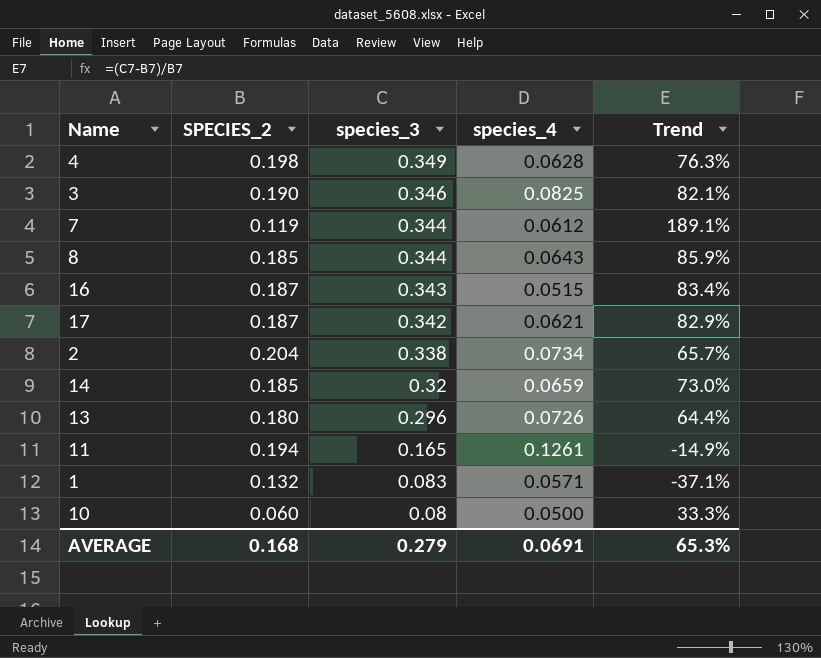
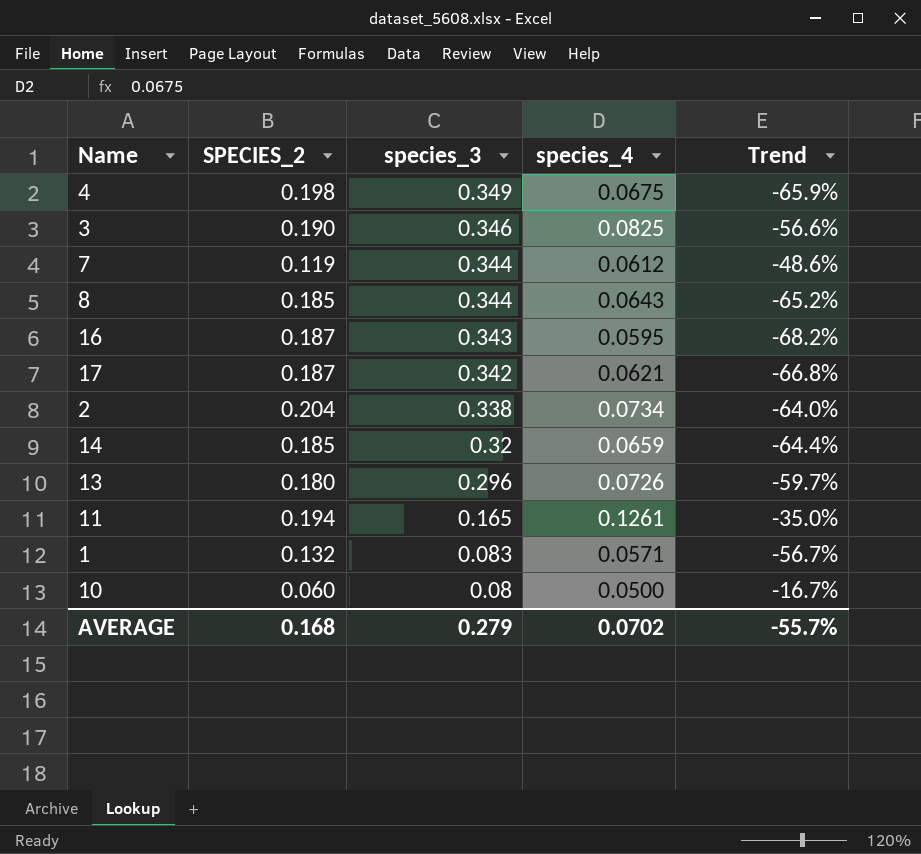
column Trend | formula: ([species_3] - [SPECIES_2]) / [SPECIES_2] -> ([species_4] - [SPECIES_2]) / [SPECIES_2]
4 | species_4: 0.0628 -> 0.0675
16 | species_4: 0.0515 -> 0.0595
AVERAGE | species_4: 0.0691 -> 0.0702
AVERAGE | Trend: 65.3% -> -55.7%

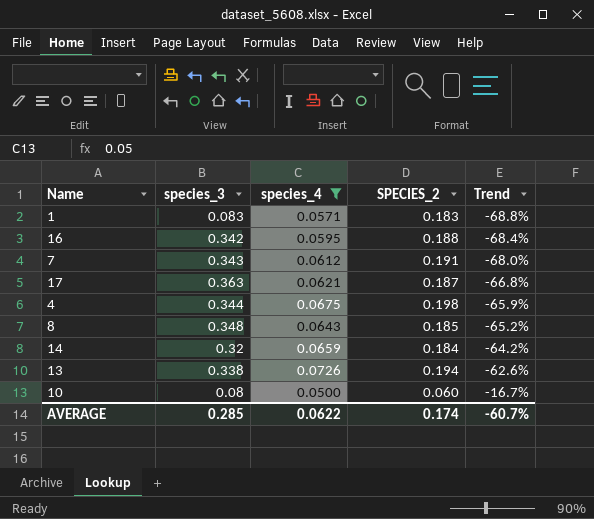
filter: none -> species_4 <= 0.0726
row order: species_3 descending -> Trend ascending
column SPECIES_2 | position: 2 -> 4
1 | SPECIES_2: 0.132 -> 0.183
1 | Trend: -56.7% -> -68.8%
16 | species_3: 0.343 -> 0.342
16 | SPECIES_2: 0.187 -> 0.188
16 | Trend: -68.2% -> -68.4%
7 | species_3: 0.344 -> 0.343
7 | SPECIES_2: 0.119 -> 0.191
7 | Trend: -48.6% -> -68.0%
17 | species_3: 0.342 -> 0.363
4 | species_3: 0.349 -> 0.344
8 | species_3: 0.344 -> 0.348
14 | SPECIES_2: 0.185 -> 0.184
14 | Trend: -64.4% -> -64.2%
13 | species_3: 0.296 -> 0.338
13 | SPECIES_2: 0.180 -> 0.194
13 | Trend: -59.7% -> -62.6%
AVERAGE | species_3: 0.279 -> 0.285
AVERAGE | species_4: 0.0702 -> 0.0622
AVERAGE | SPECIES_2: 0.168 -> 0.174
AVERAGE | Trend: -55.7% -> -60.7%

